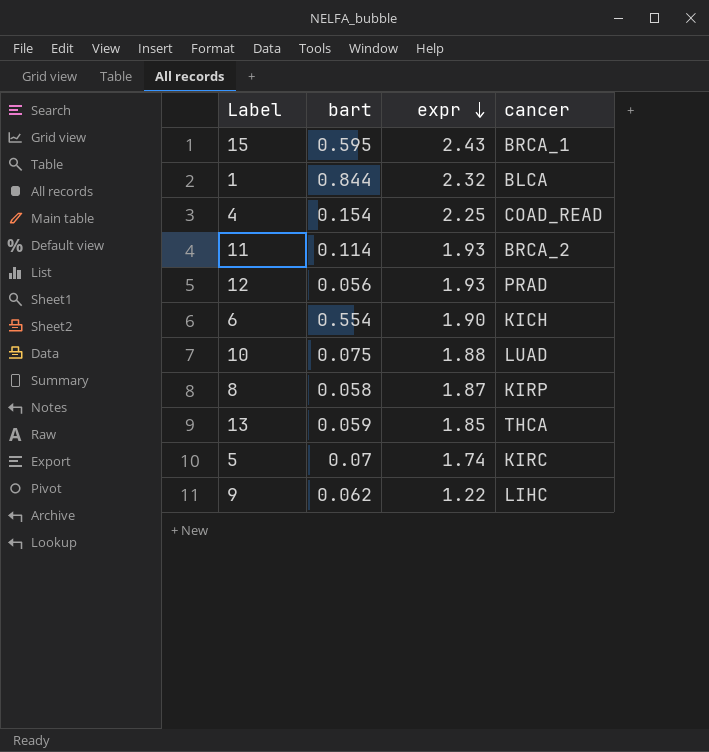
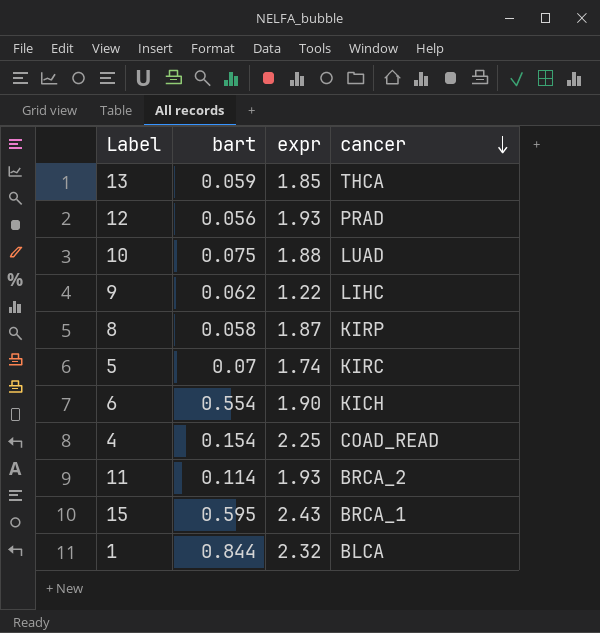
row order: expr descending -> cancer descending

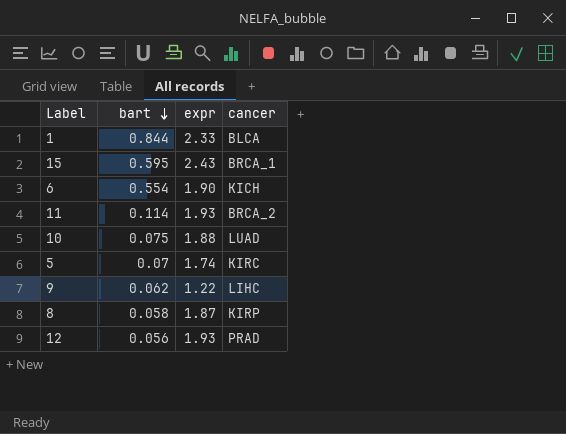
row order: cancer descending -> bart descending
row 13: 0.059 | 1.85 | THCA -> none
row 4: 0.154 | 2.25 | COAD_READ -> none
1 | expr: 2.32 -> 2.33

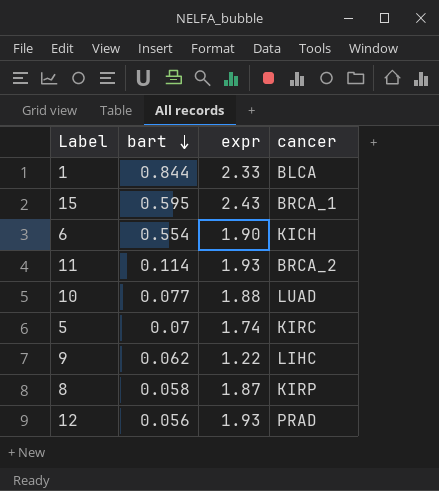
10 | bart: 0.075 -> 0.077

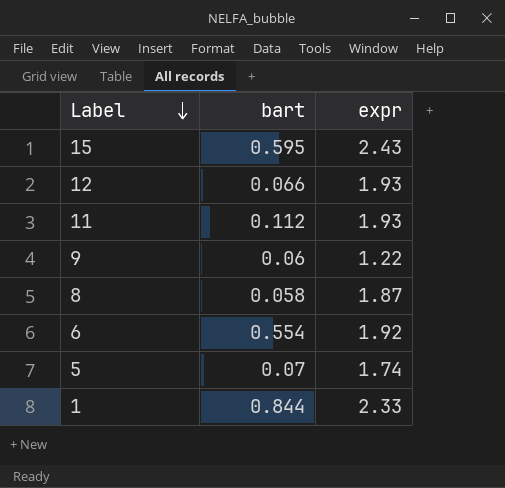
row order: bart descending -> Label descending
column cancer | position: 4 -> none
row 10: 0.077 | 1.88 | LUAD -> none
12 | bart: 0.056 -> 0.066
11 | bart: 0.114 -> 0.112
9 | bart: 0.062 -> 0.06
6 | expr: 1.90 -> 1.92

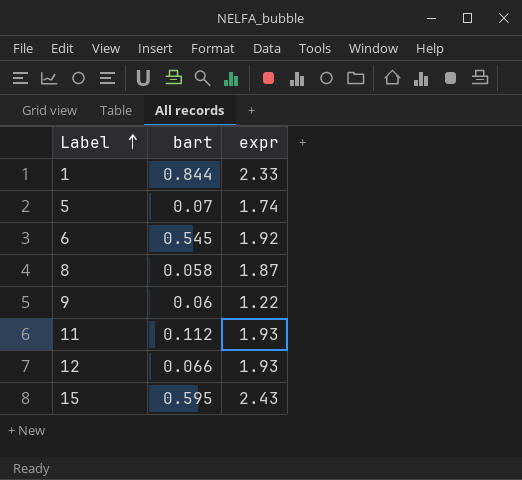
row order: Label descending -> Label ascending
6 | bart: 0.554 -> 0.545

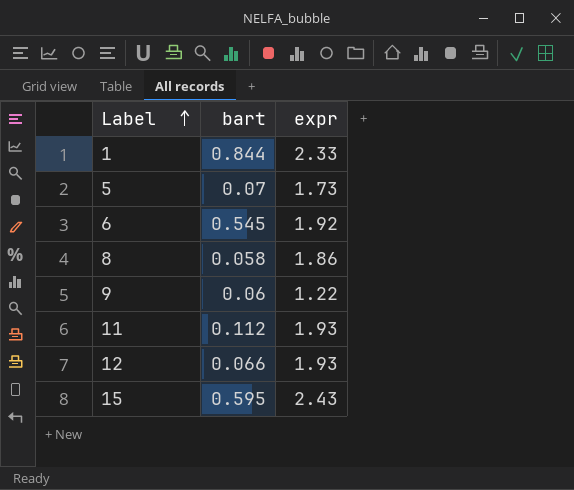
5 | expr: 1.74 -> 1.73
8 | expr: 1.87 -> 1.86

